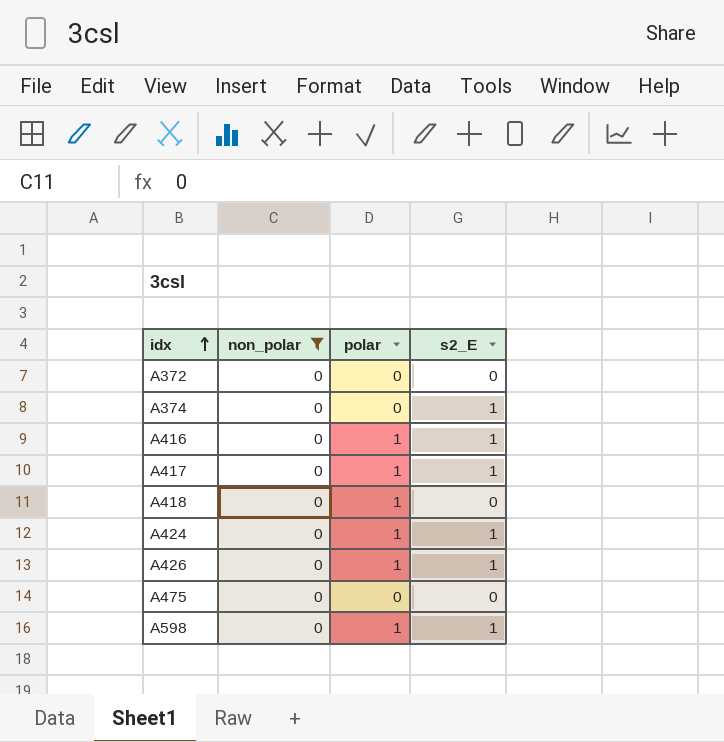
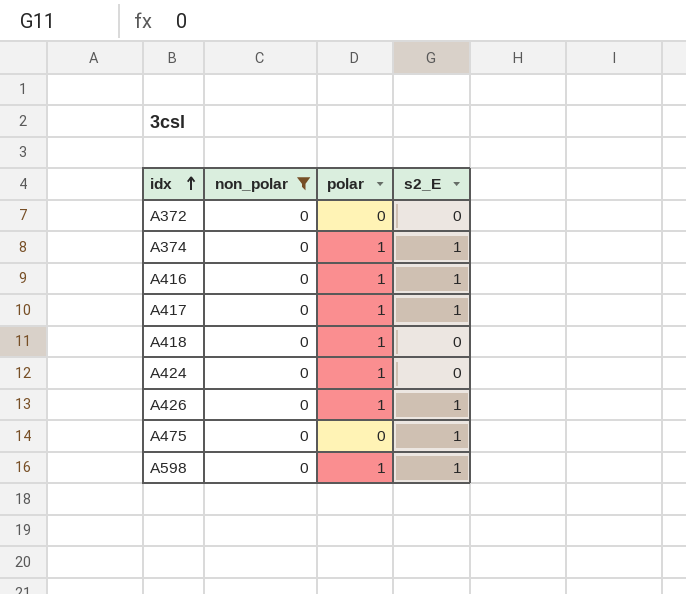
A374 | polar: 0 -> 1
A424 | s2_E: 1 -> 0
A475 | s2_E: 0 -> 1

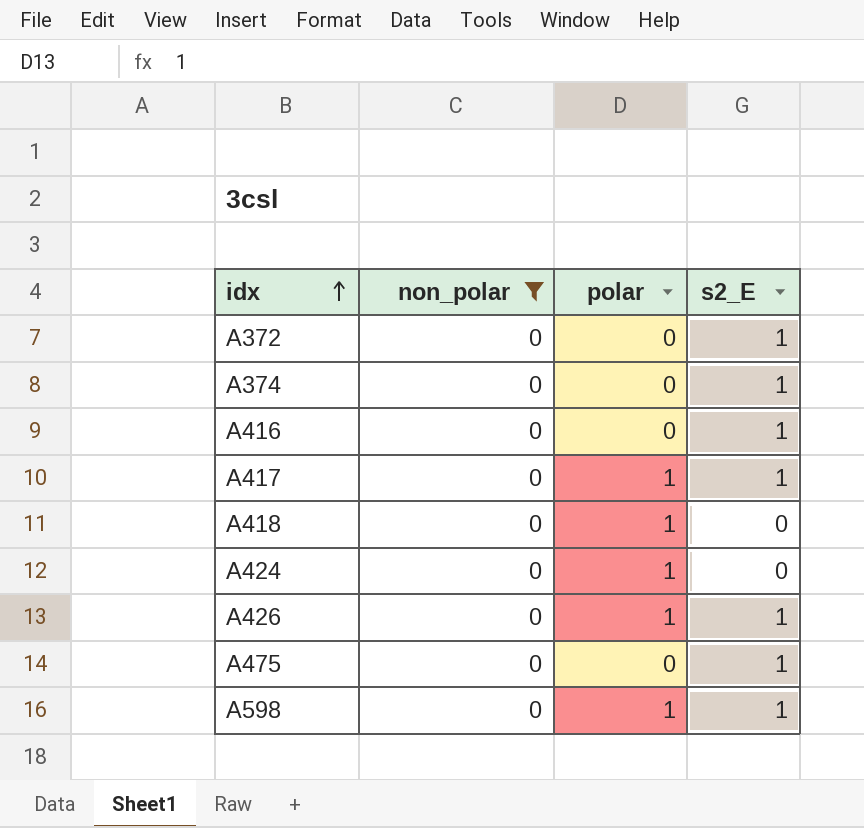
A372 | s2_E: 0 -> 1
A374 | polar: 1 -> 0
A416 | polar: 1 -> 0

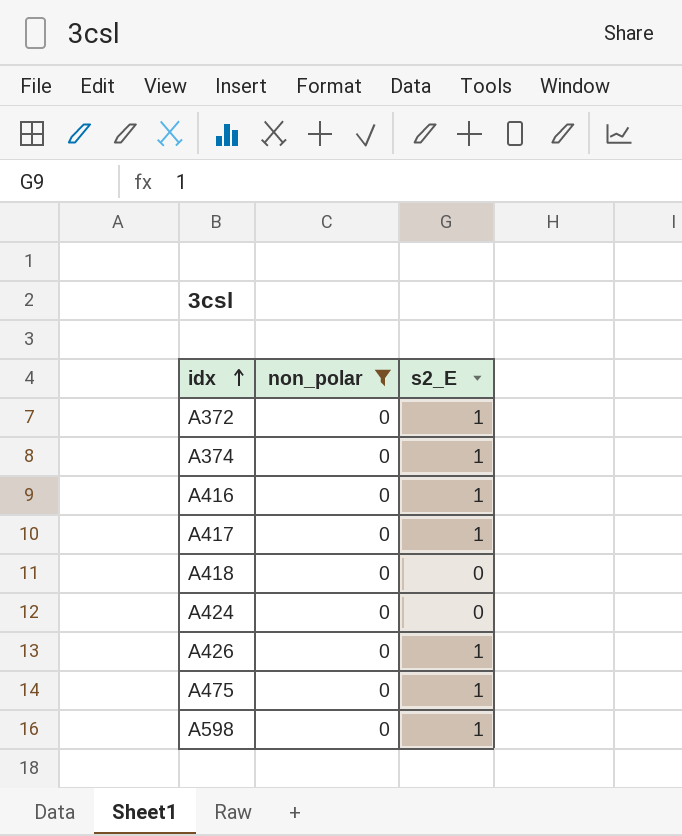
column polar | position: 3 -> none

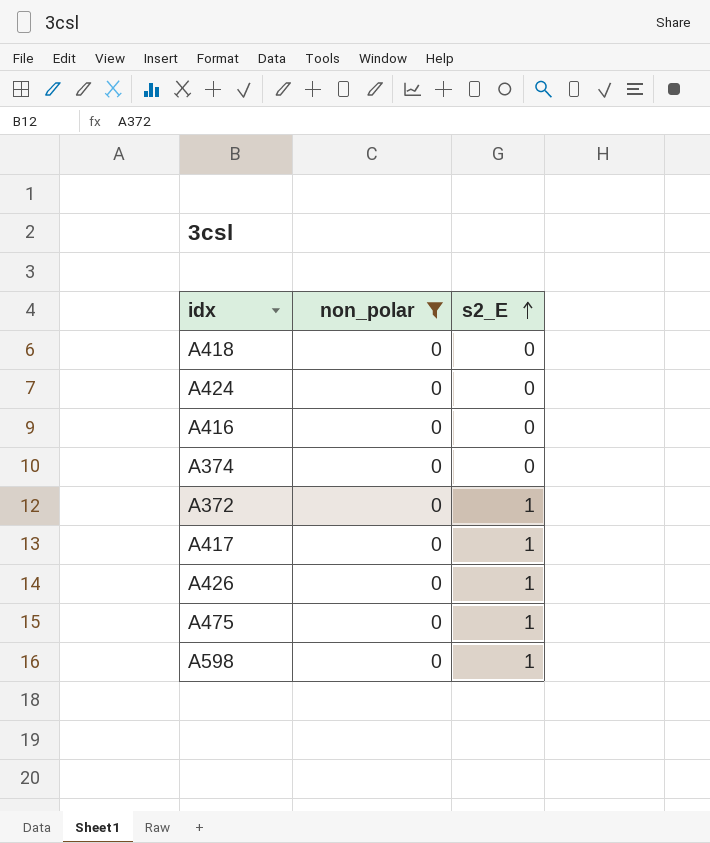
row order: idx ascending -> s2_E ascending
A416 | s2_E: 1 -> 0
A374 | s2_E: 1 -> 0

